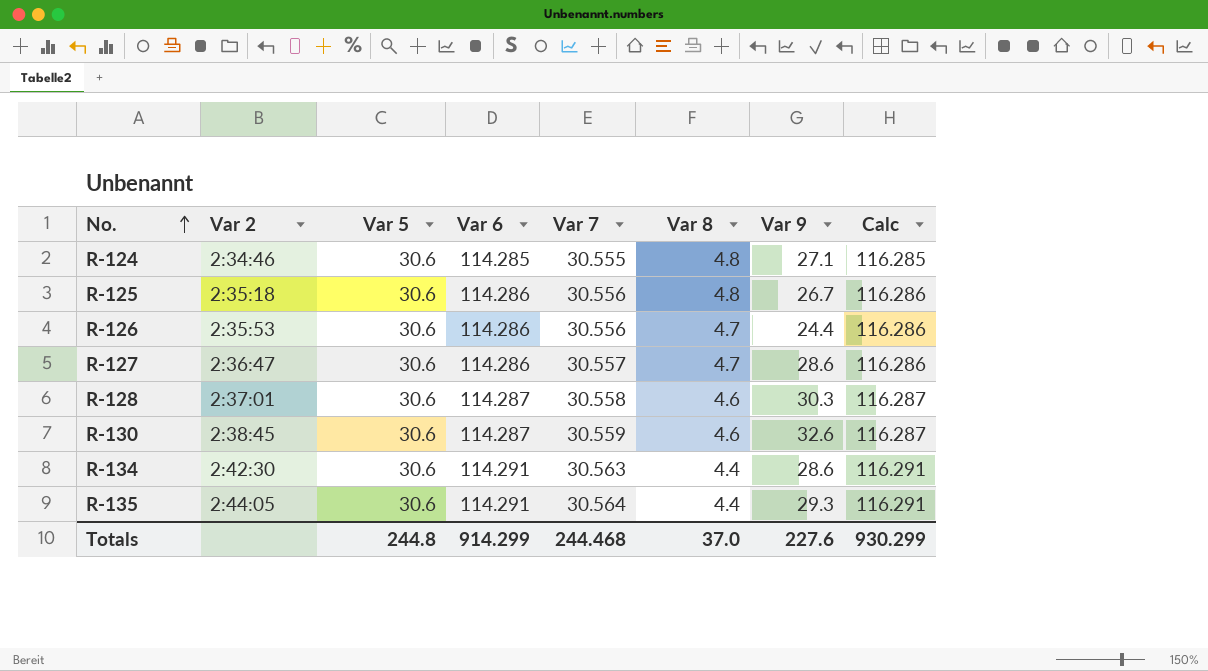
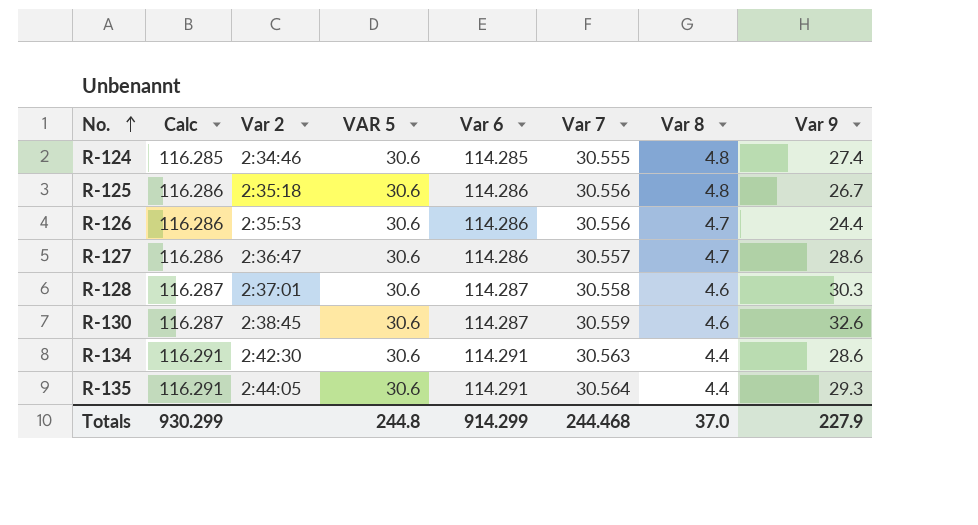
column Calc | position: 8 -> 2
column name: Var 5 -> VAR 5
R-124 | Var 9: 27.1 -> 27.4
Totals | Var 9: 227.6 -> 227.9

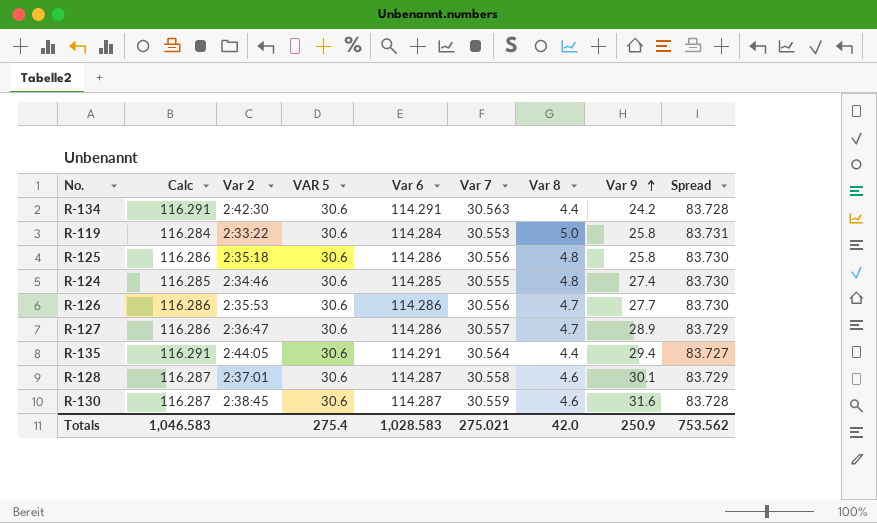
row order: No. ascending -> Var 9 ascending
column Spread | formula: none -> [Var 6] - [Var 7]
R-134 | Var 9: 28.6 -> 24.2
row R-119: none -> 116.284 | 2:33:22 | 30.6 | 114.284 | 30.553 | 5.0 | 25.8 | 83.731
R-125 | Var 9: 26.7 -> 25.8
R-126 | Var 9: 24.4 -> 27.7
R-127 | Var 9: 28.6 -> 28.9
R-135 | Var 9: 29.3 -> 29.4
R-128 | Var 9: 30.3 -> 30.1
R-130 | Var 9: 32.6 -> 31.6
Totals | Calc: 930.299 -> 1,046.583
Totals | VAR 5: 244.8 -> 275.4
Totals | Var 6: 914.299 -> 1,028.583
Totals | Var 7: 244.468 -> 275.021
Totals | Var 8: 37.0 -> 42.0
Totals | Var 9: 227.9 -> 250.9

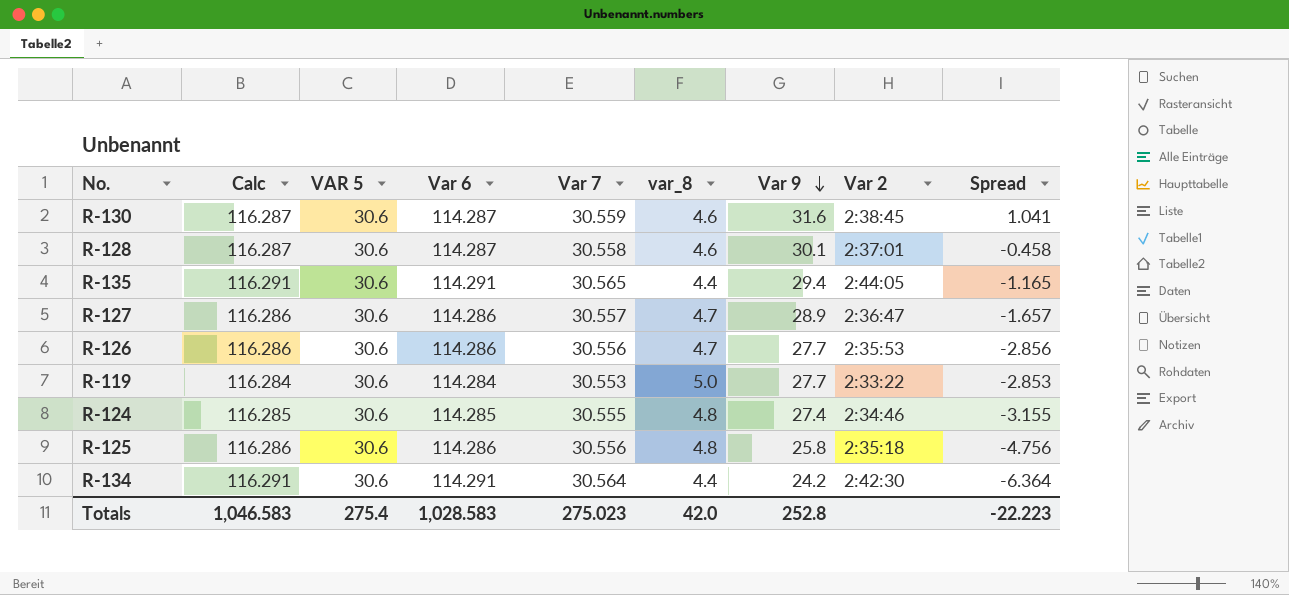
row order: Var 9 ascending -> Var 9 descending
column name: Var 8 -> var_8
column Var 2 | position: 3 -> 8
column Spread | formula: [Var 6] - [Var 7] -> [Var 9] - [Var 7]
R-135 | Var 7: 30.564 -> 30.565
R-119 | Var 9: 25.8 -> 27.7
R-134 | Var 7: 30.563 -> 30.564
Totals | Var 7: 275.021 -> 275.023
Totals | Var 9: 250.9 -> 252.8
Totals | Spread: 753.562 -> -22.223

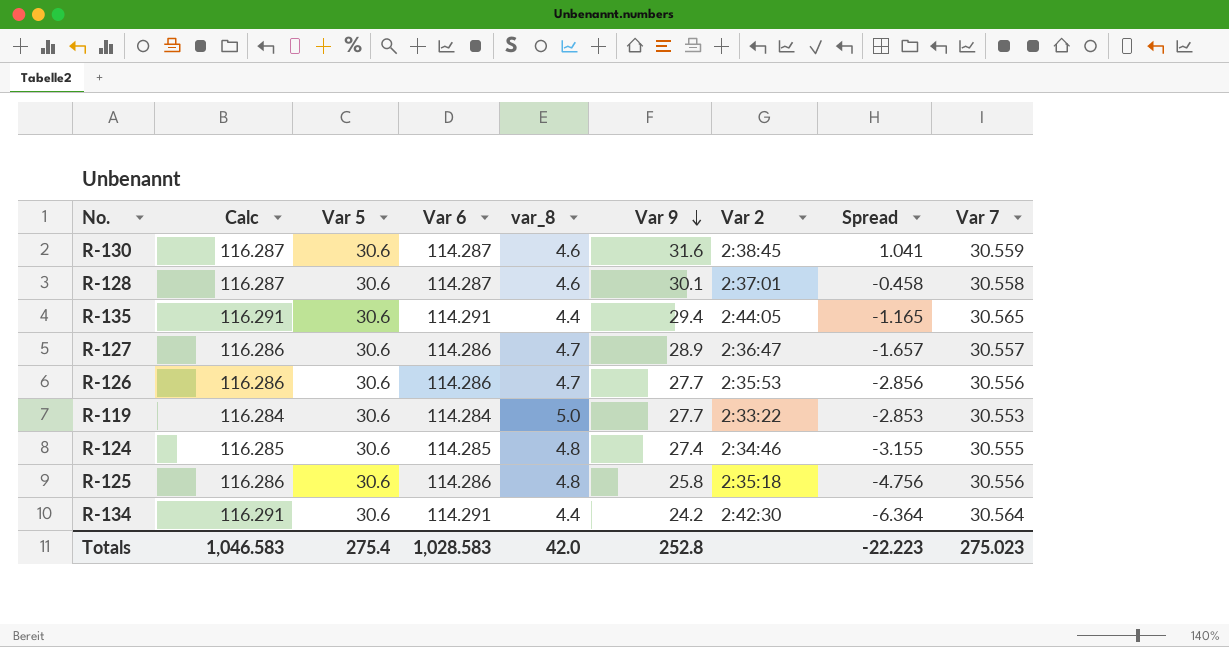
column name: VAR 5 -> Var 5
column Var 7 | position: 5 -> 9

